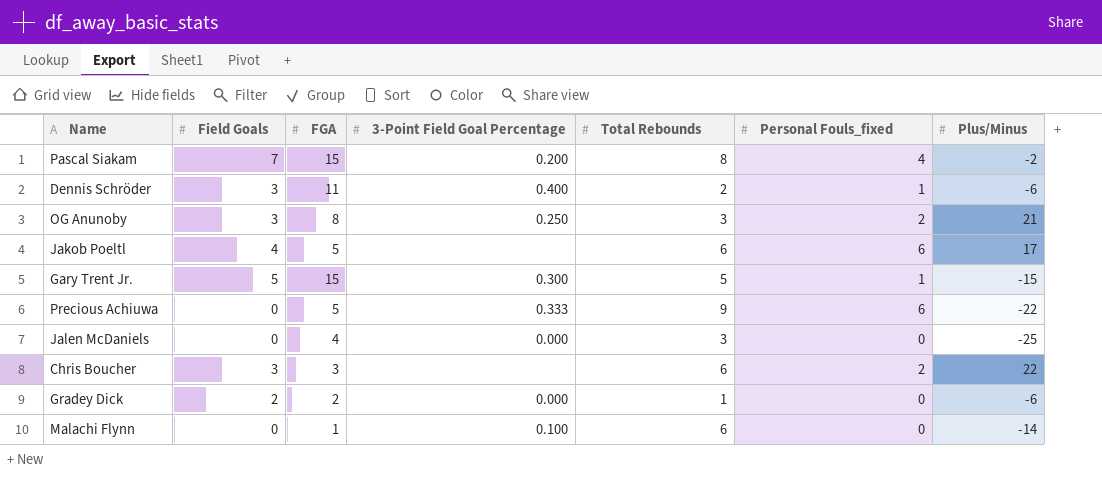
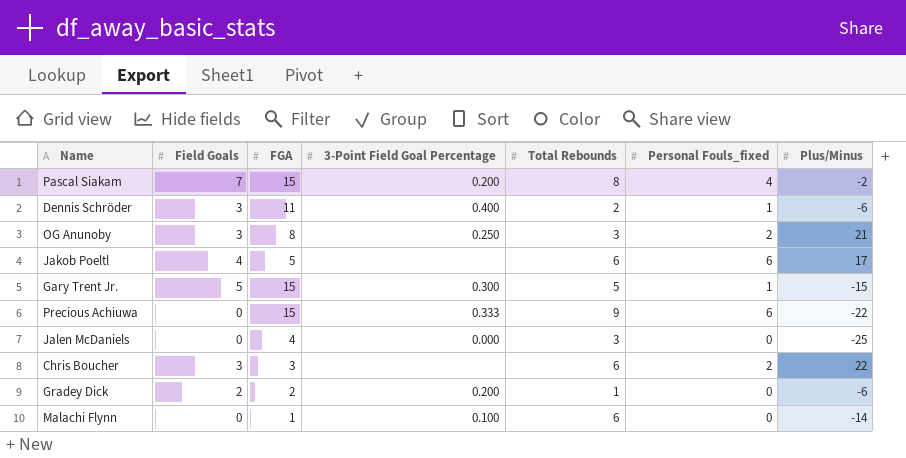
Precious Achiuwa | FGA: 5 -> 15
Gradey Dick | 3-Point Field Goal Percentage: 0.000 -> 0.200

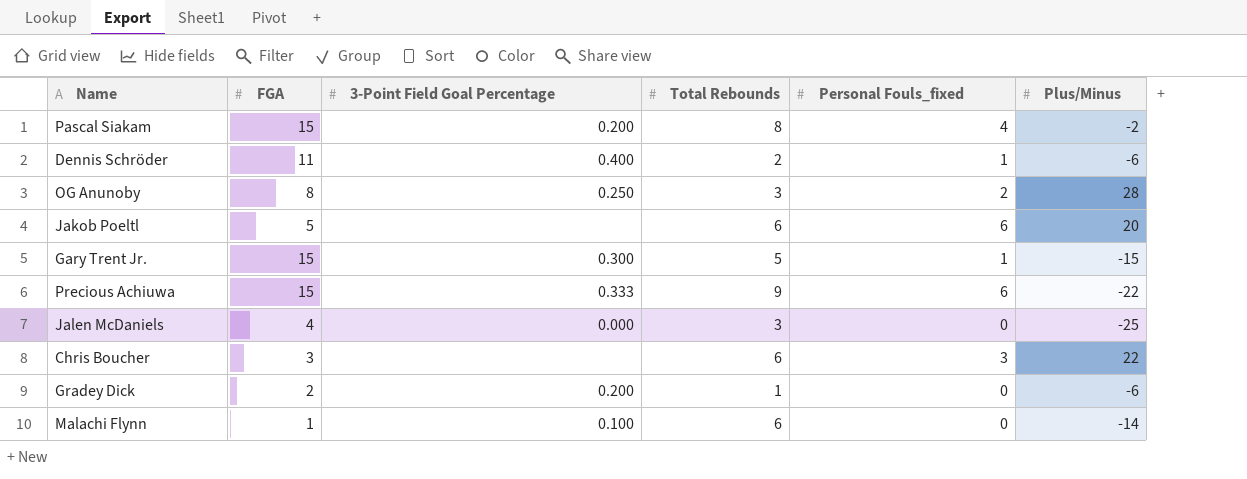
column Field Goals | position: 2 -> none
OG Anunoby | Plus/Minus: 21 -> 28
Jakob Poeltl | Plus/Minus: 17 -> 20
Chris Boucher | Personal Fouls_fixed: 2 -> 3

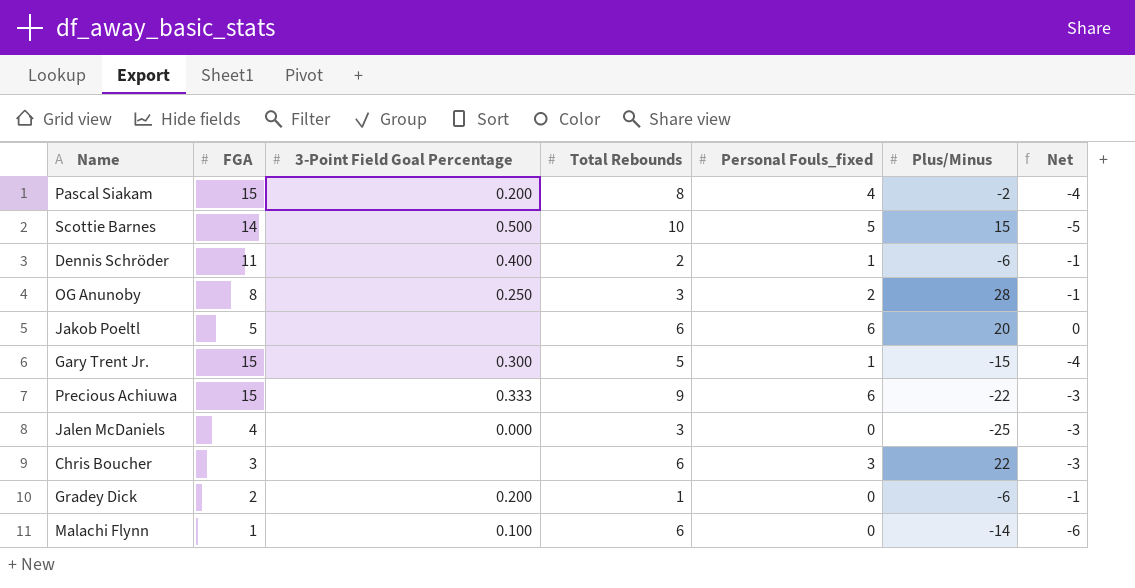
column Net | formula: none -> [Personal Fouls_fixed] - [Total Rebounds]
row Scottie Barnes: none -> 14 | 0.500 | 10 | 5 | 15 | -5

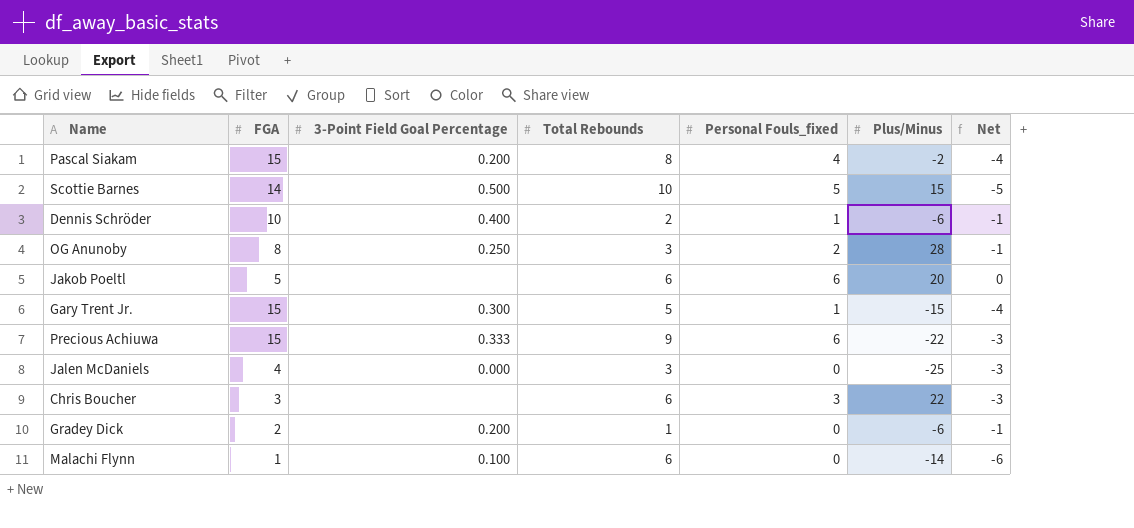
Dennis Schröder | FGA: 11 -> 10

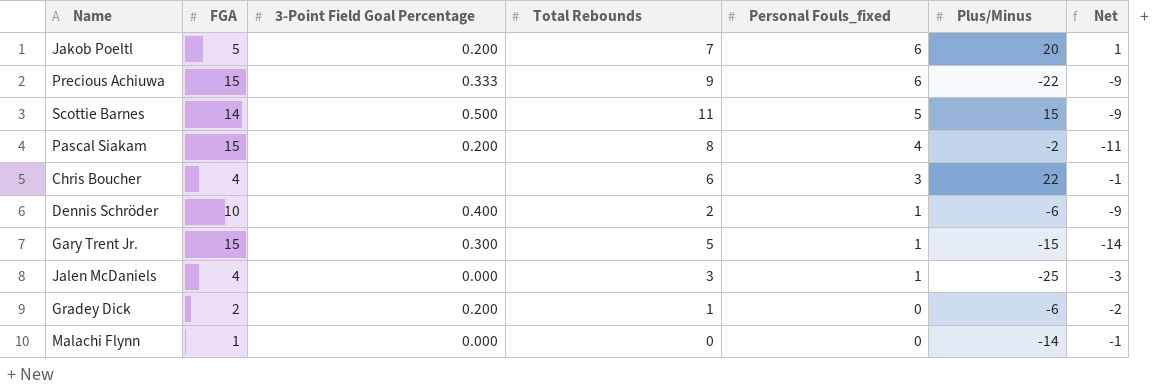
row order: none -> Personal Fouls_fixed descending
column Net | formula: [Personal Fouls_fixed] - [Total Rebounds] -> [Personal Fouls_fixed] - [FGA]
row OG Anunoby: 8 | 0.250 | 3 | 2 | 28 | -1 -> none
Jakob Poeltl | 3-Point Field Goal Percentage: none -> 0.200
Jakob Poeltl | Total Rebounds: 6 -> 7
Scottie Barnes | Total Rebounds: 10 -> 11
Chris Boucher | FGA: 3 -> 4
Jalen McDaniels | Personal Fouls_fixed: 0 -> 1
Malachi Flynn | 3-Point Field Goal Percentage: 0.100 -> 0.000
Malachi Flynn | Total Rebounds: 6 -> 0

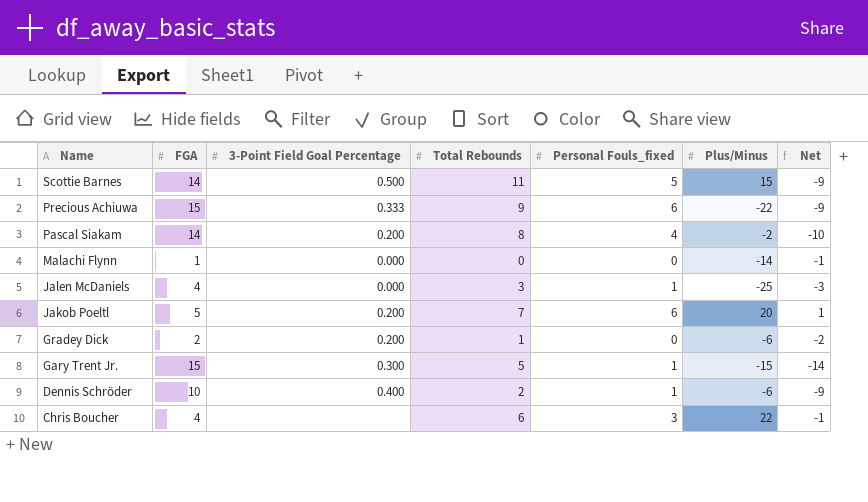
row order: Personal Fouls_fixed descending -> Name descending
Pascal Siakam | FGA: 15 -> 14
Pascal Siakam | Net: -11 -> -10

